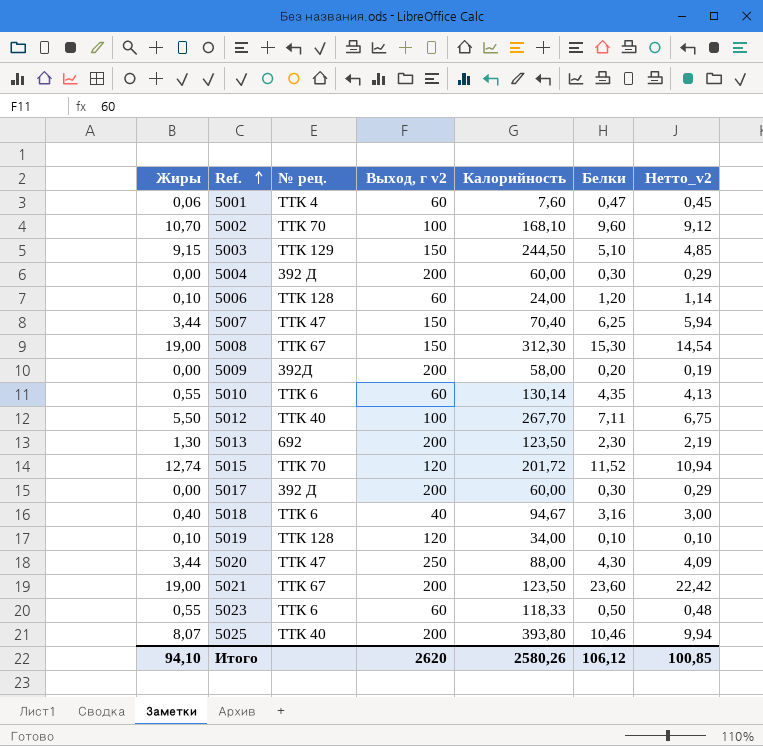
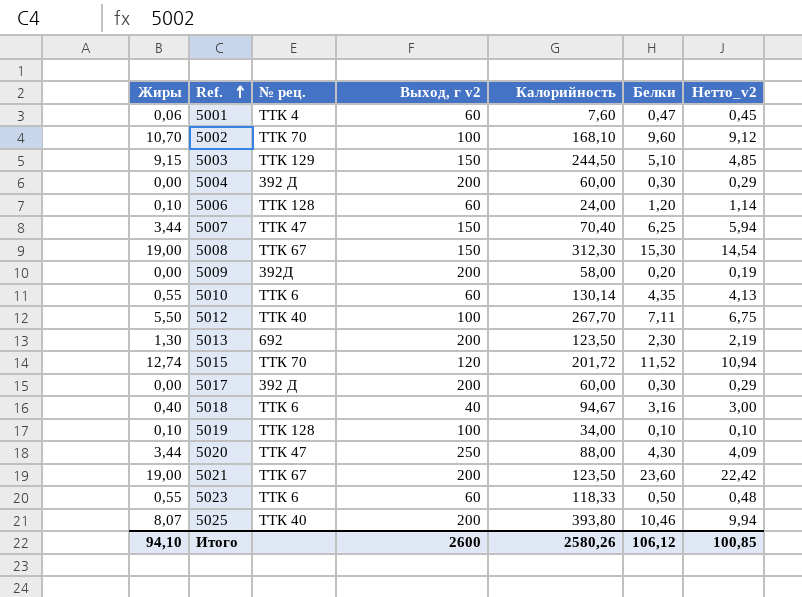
5019 | Выход, г v2: 120 -> 100
Итого | Выход, г v2: 2620 -> 2600

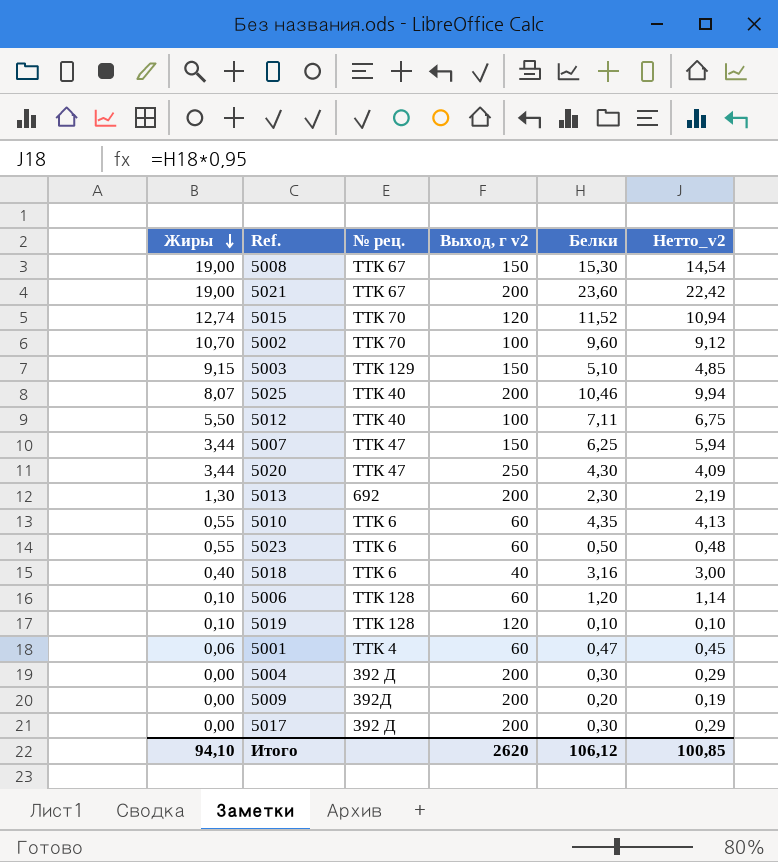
row order: Ref. ascending -> Жиры descending
column Калорийность | position: 5 -> none
5019 | Выход, г v2: 100 -> 120
Итого | Выход, г v2: 2600 -> 2620

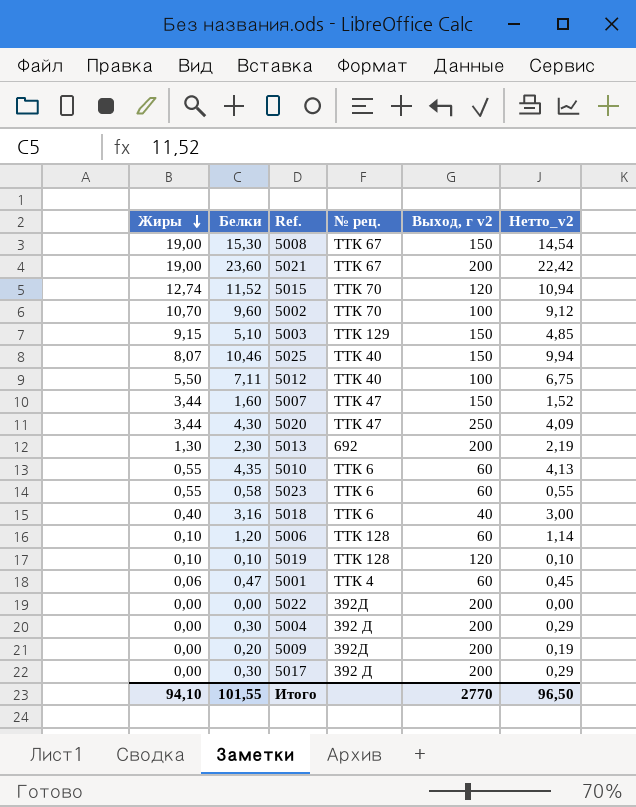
column Белки | position: 5 -> 2
5025 | Выход, г v2: 200 -> 150
5007 | Белки: 6,25 -> 1,60
5007 | Нетто_v2: 5,94 -> 1,52
5023 | Белки: 0,50 -> 0,58
5023 | Нетто_v2: 0,48 -> 0,55
row 5022: none -> 0,00 | 0,00 | 392Д | 200 | 0,00
Итого | Белки: 106,12 -> 101,55
Итого | Выход, г v2: 2620 -> 2770
Итого | Нетто_v2: 100,85 -> 96,50

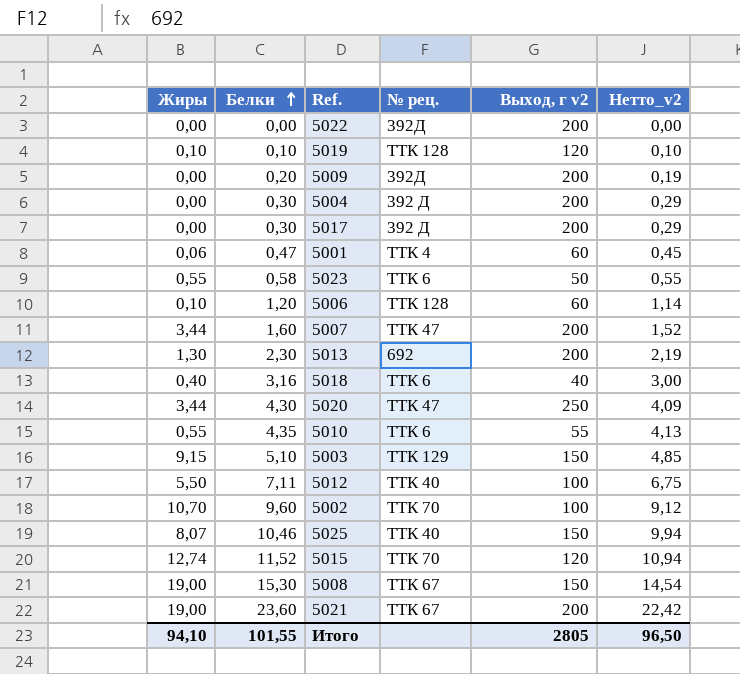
row order: Жиры descending -> Белки ascending
5023 | Выход, г v2: 60 -> 50
5007 | Выход, г v2: 150 -> 200
5010 | Выход, г v2: 60 -> 55
Итого | Выход, г v2: 2770 -> 2805

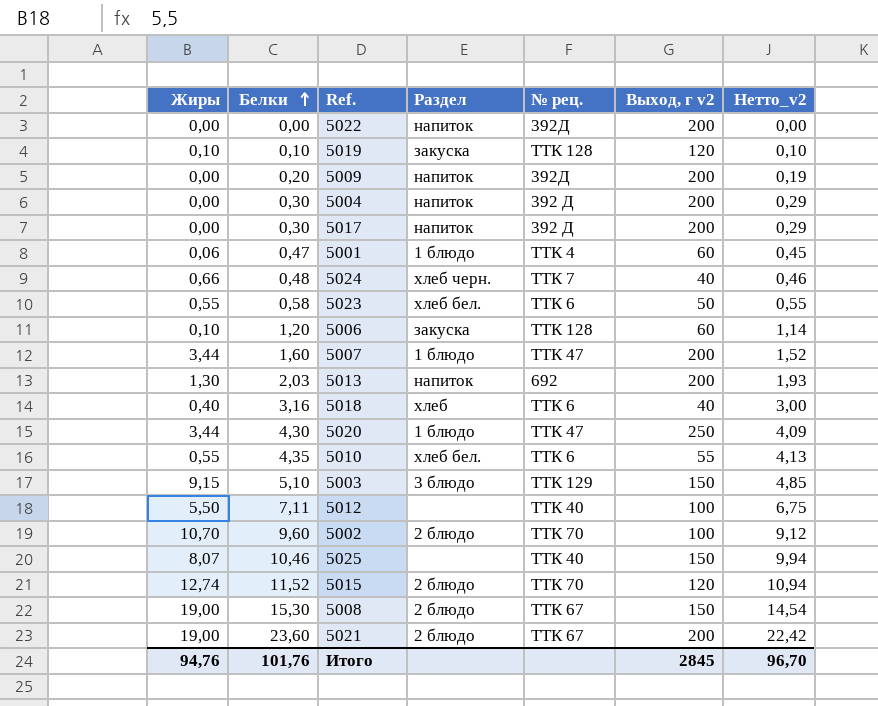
column Раздел | position: none -> 4
row 5024: none -> 0,66 | 0,48 | хлеб черн. | ТТК 7 | 40 | 0,46
5013 | Белки: 2,30 -> 2,03
5013 | Нетто_v2: 2,19 -> 1,93
Итого | Жиры: 94,10 -> 94,76
Итого | Белки: 101,55 -> 101,76
Итого | Выход, г v2: 2805 -> 2845
Итого | Нетто_v2: 96,50 -> 96,70

